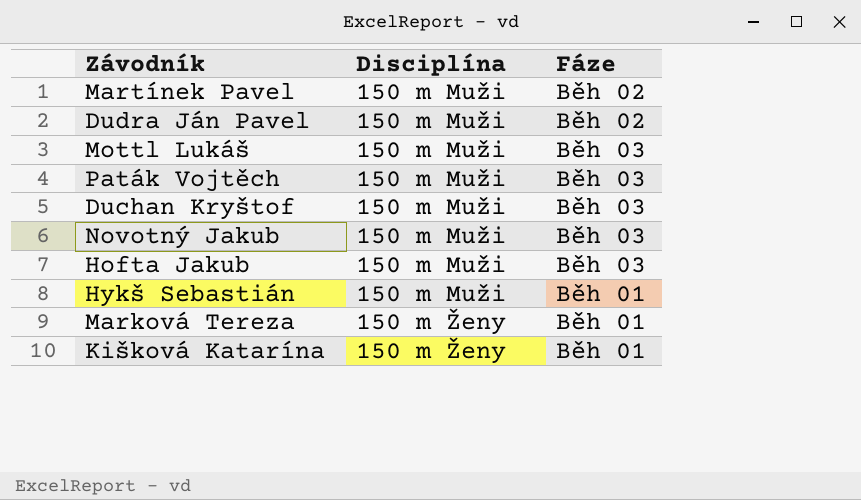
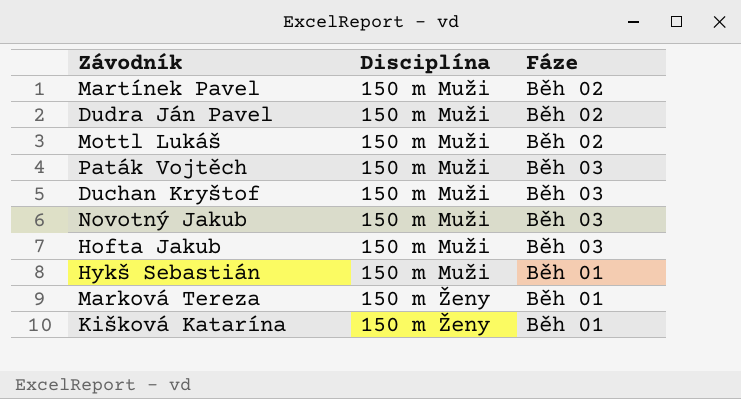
Mottl Lukáš | Fáze: Běh 03 -> Běh 02

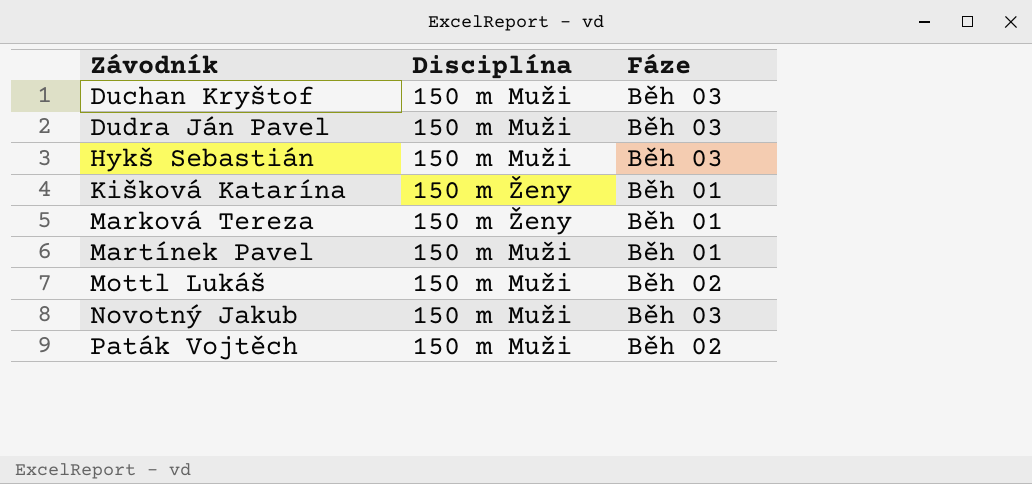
row order: Disciplína ascending -> Závodník ascending
row Hofta Jakub: 150 m Muži | Běh 03 -> none
Dudra Ján Pavel | Fáze: Běh 02 -> Běh 03
Hykš Sebastián | Fáze: Běh 01 -> Běh 03
Martínek Pavel | Fáze: Běh 02 -> Běh 01
Paták Vojtěch | Fáze: Běh 03 -> Běh 02

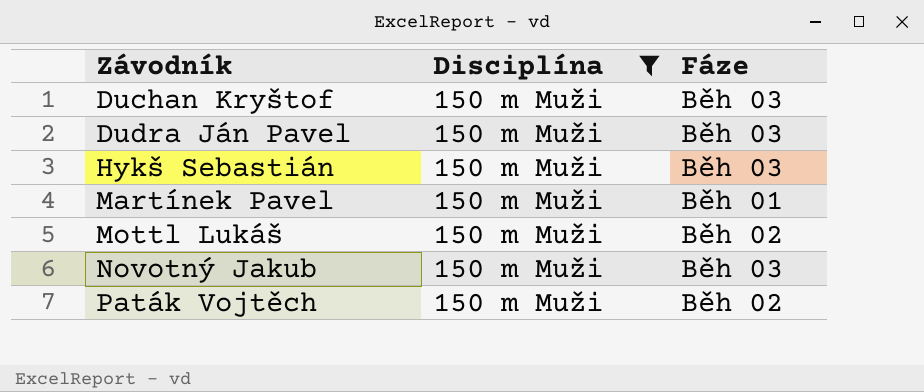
filter: none -> Disciplína = 150 m Muži

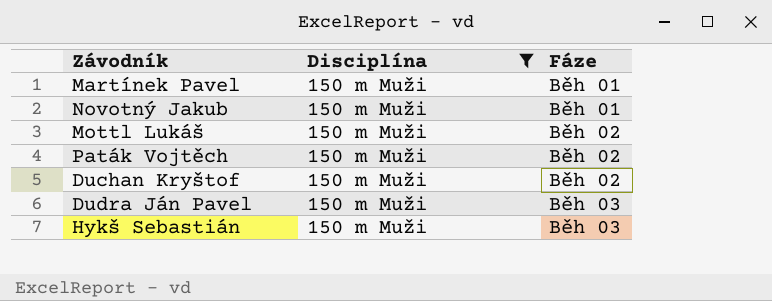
row order: Závodník ascending -> Fáze ascending
Novotný Jakub | Fáze: Běh 03 -> Běh 01
Duchan Kryštof | Fáze: Běh 03 -> Běh 02

